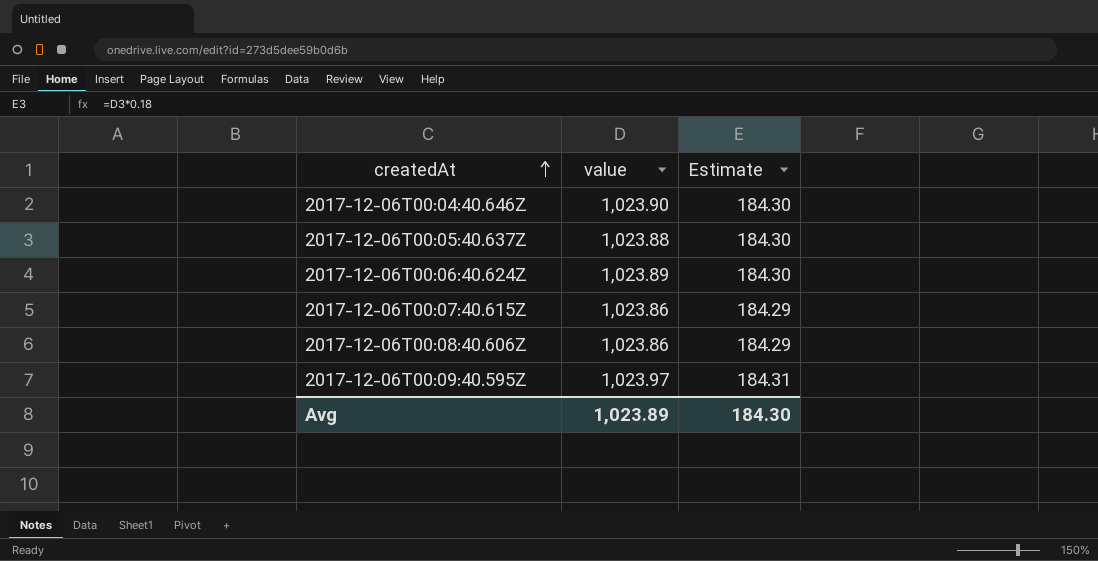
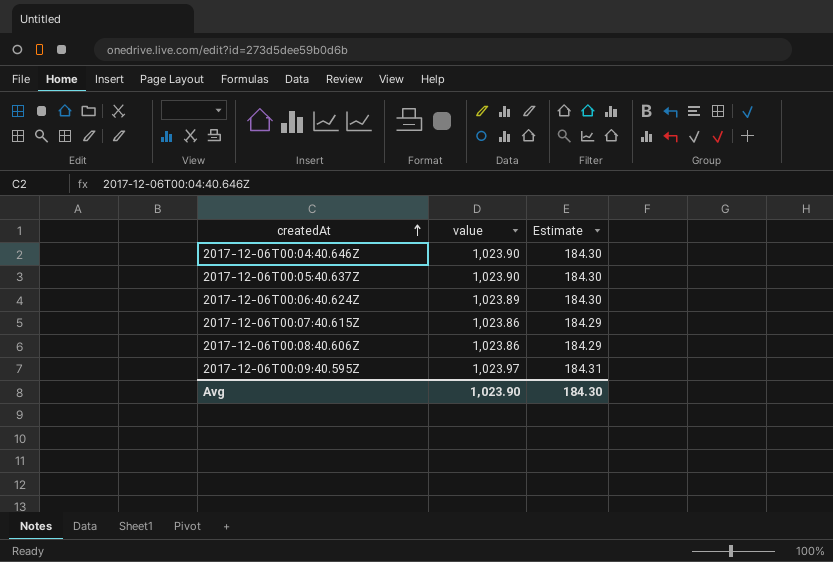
2017-12-06T00:05:40.637Z | value: 1,023.88 -> 1,023.90
Avg | value: 1,023.89 -> 1,023.90

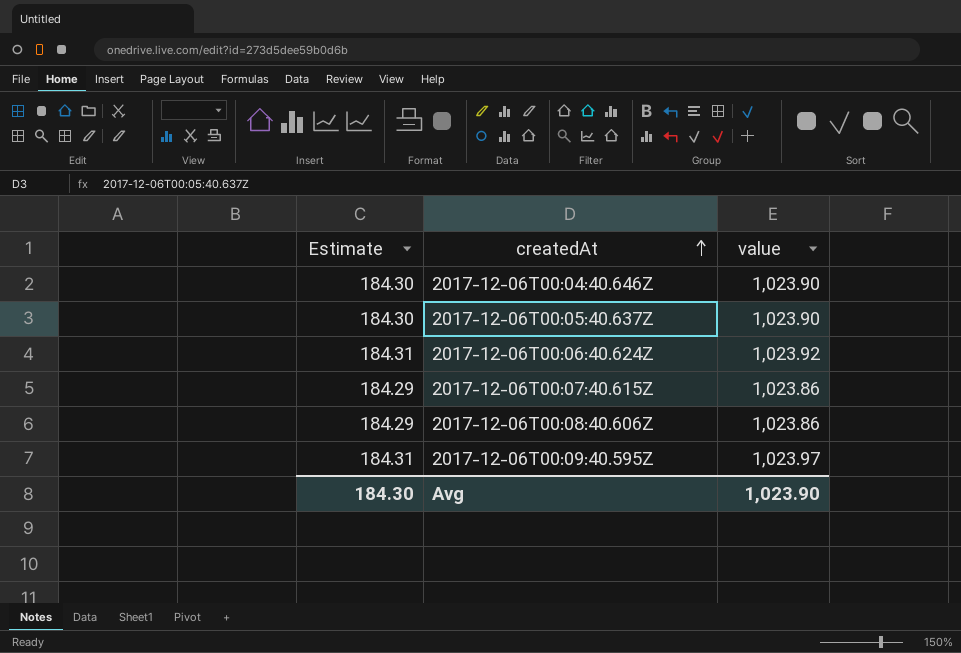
column Estimate | position: 3 -> 1
2017-12-06T00:06:40.624Z | Estimate: 184.30 -> 184.31
2017-12-06T00:06:40.624Z | value: 1,023.89 -> 1,023.92

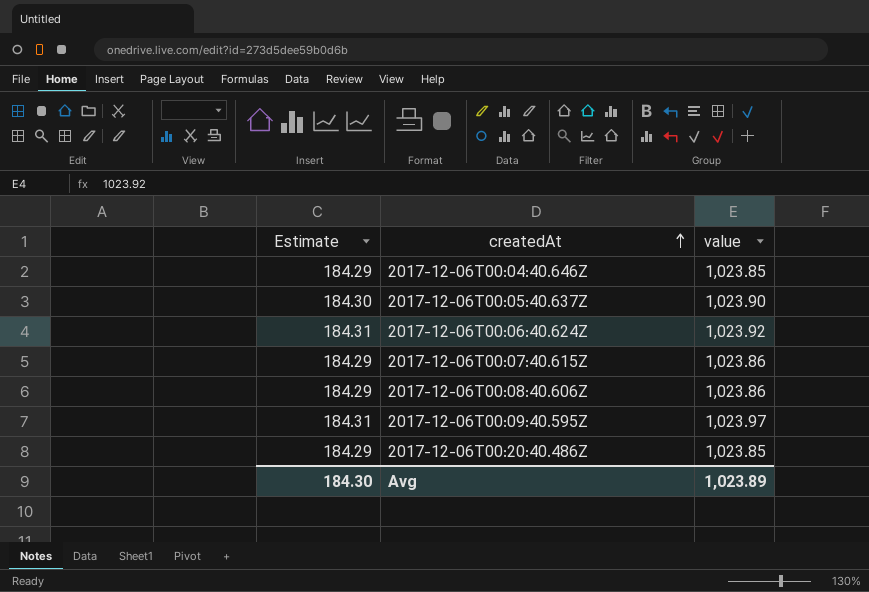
2017-12-06T00:04:40.646Z | Estimate: 184.30 -> 184.29
2017-12-06T00:04:40.646Z | value: 1,023.90 -> 1,023.85
row 2017-12-06T00:20:40.486Z: none -> 184.29 | 1,023.85
Avg | value: 1,023.90 -> 1,023.89

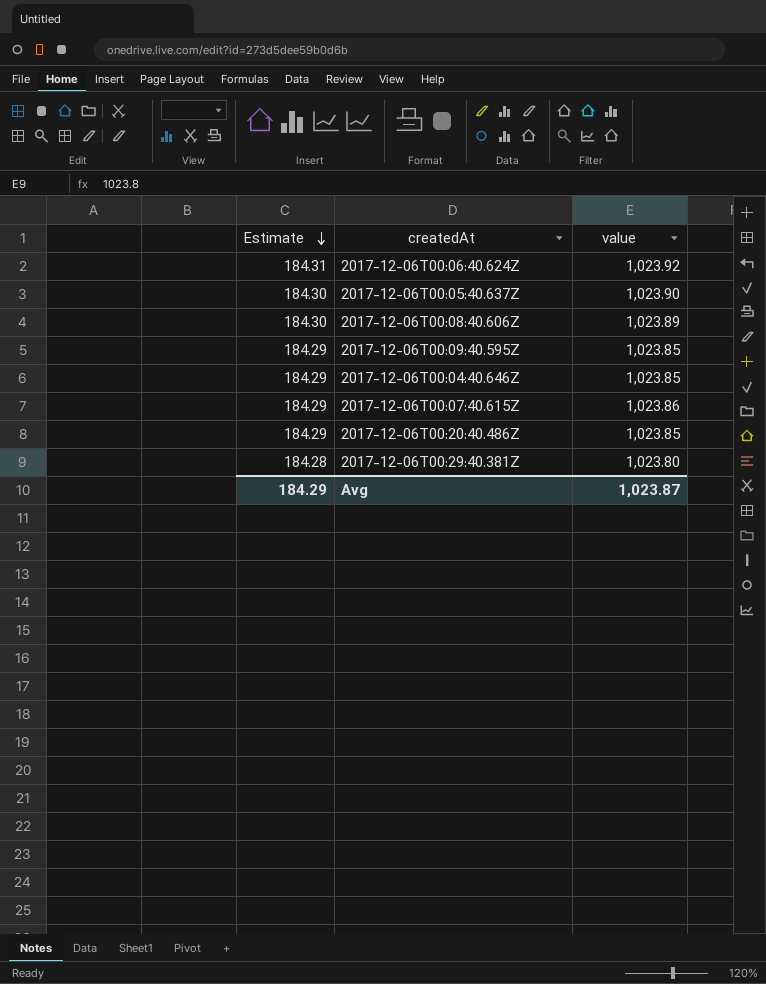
row order: createdAt ascending -> Estimate descending
2017-12-06T00:08:40.606Z | Estimate: 184.29 -> 184.30
2017-12-06T00:08:40.606Z | value: 1,023.86 -> 1,023.89
2017-12-06T00:09:40.595Z | Estimate: 184.31 -> 184.29
2017-12-06T00:09:40.595Z | value: 1,023.97 -> 1,023.85
row 2017-12-06T00:29:40.381Z: none -> 184.28 | 1,023.80
Avg | Estimate: 184.30 -> 184.29
Avg | value: 1,023.89 -> 1,023.87

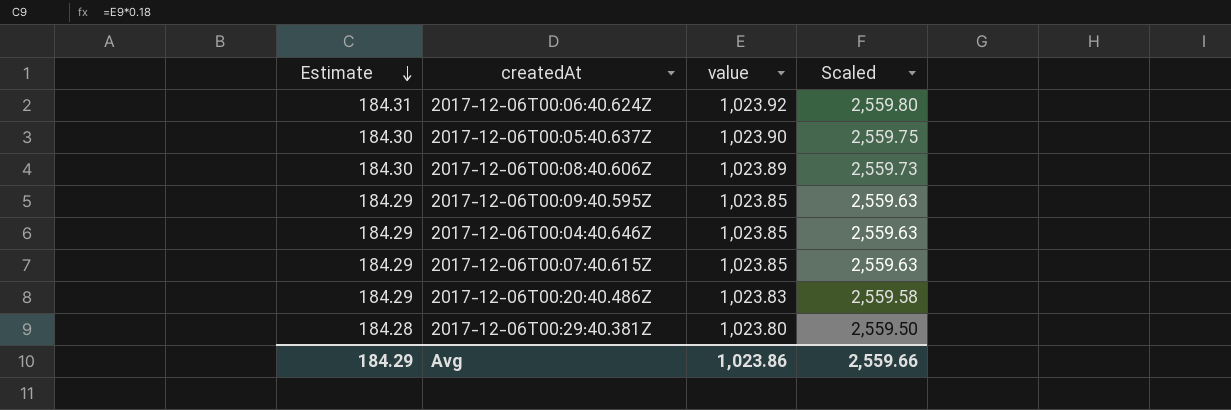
column Scaled | formula: none -> [value] * 2.5
2017-12-06T00:07:40.615Z | value: 1,023.86 -> 1,023.85
2017-12-06T00:20:40.486Z | value: 1,023.85 -> 1,023.83
Avg | value: 1,023.87 -> 1,023.86

